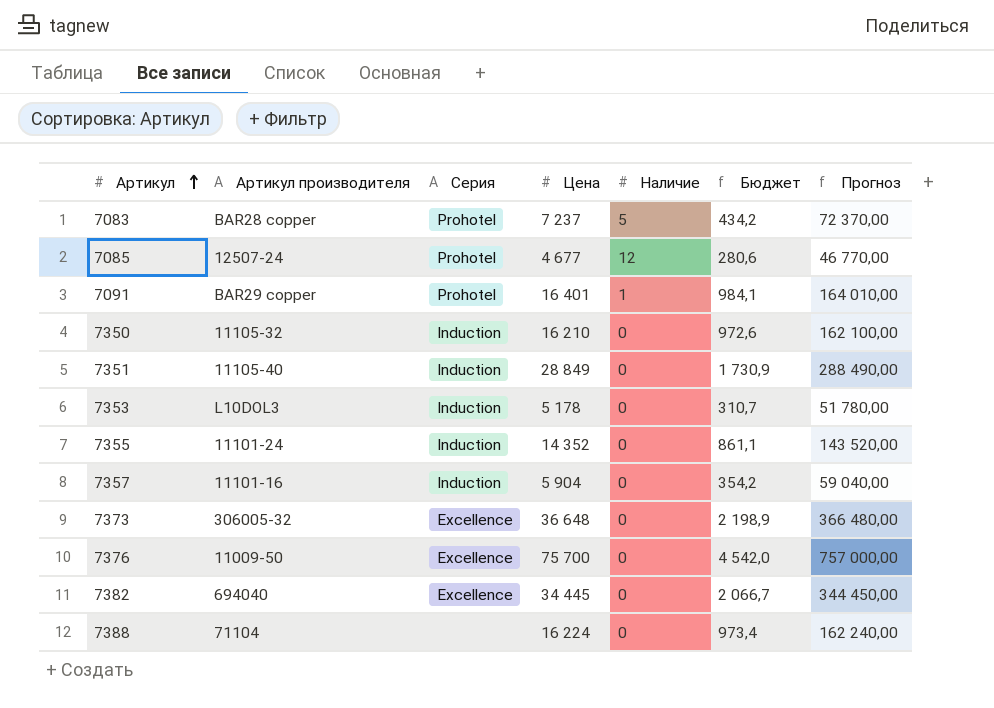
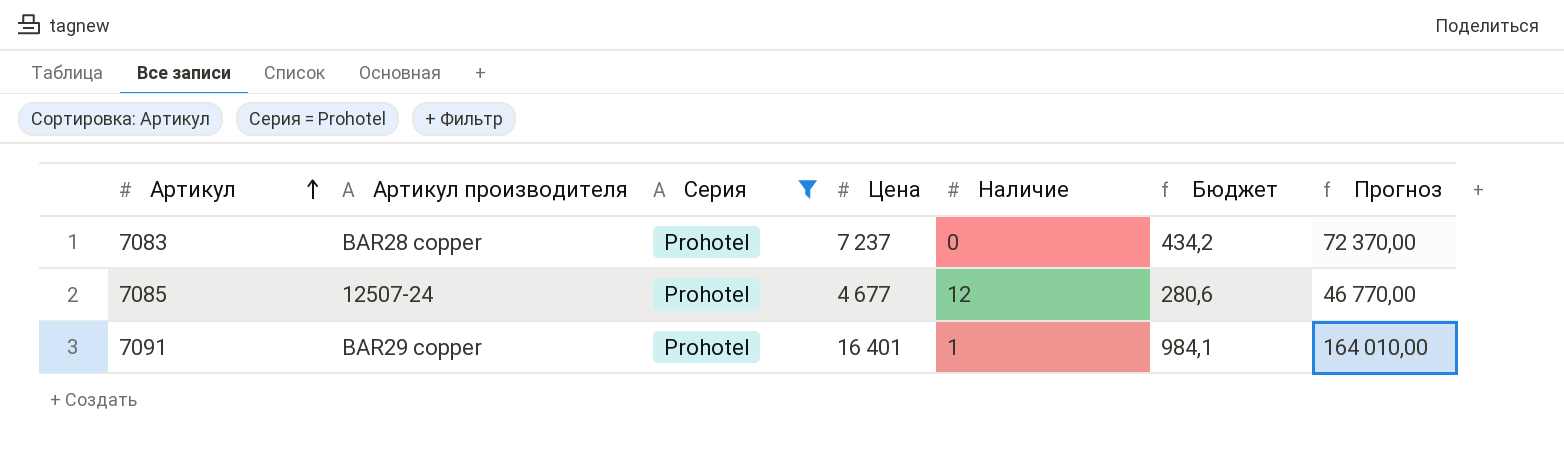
filter: none -> Серия = Prohotel
7083 | Наличие: 5 -> 0

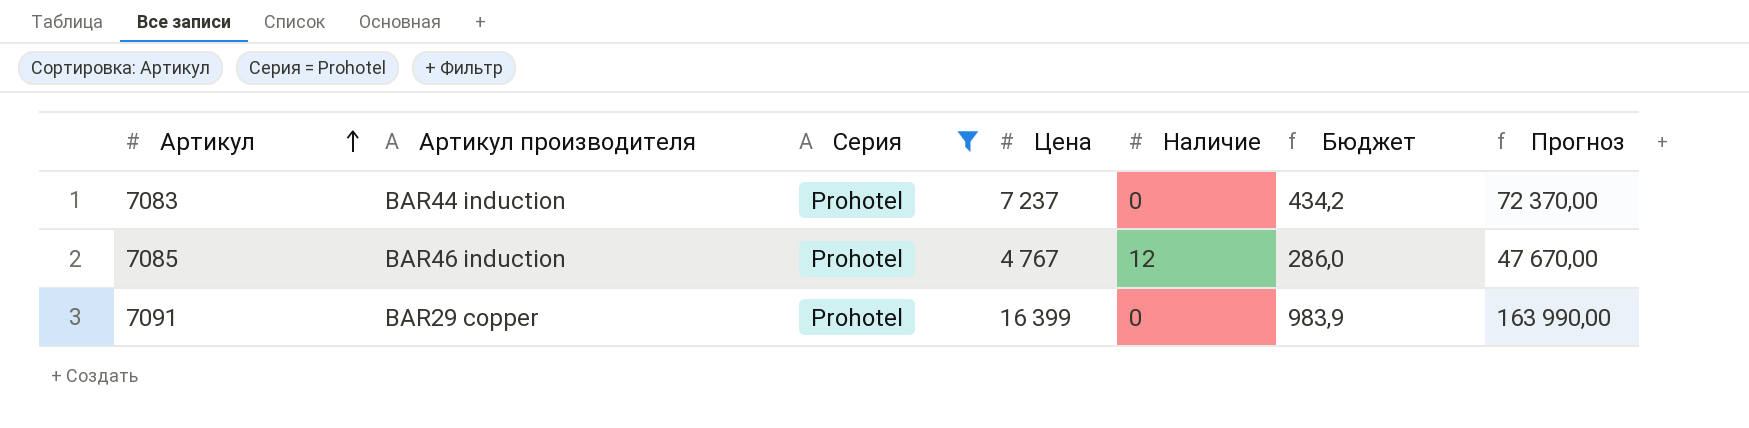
7083 | Артикул производителя: BAR28 copper -> BAR44 induction
7085 | Артикул производителя: 12507-24 -> BAR46 induction
7085 | Цена: 4 677 -> 4 767
7085 | Бюджет: 280,6 -> 286,0
7085 | Прогноз: 46 770,00 -> 47 670,00
7091 | Цена: 16 401 -> 16 399
7091 | Наличие: 1 -> 0
7091 | Бюджет: 984,1 -> 983,9
7091 | Прогноз: 164 010,00 -> 163 990,00

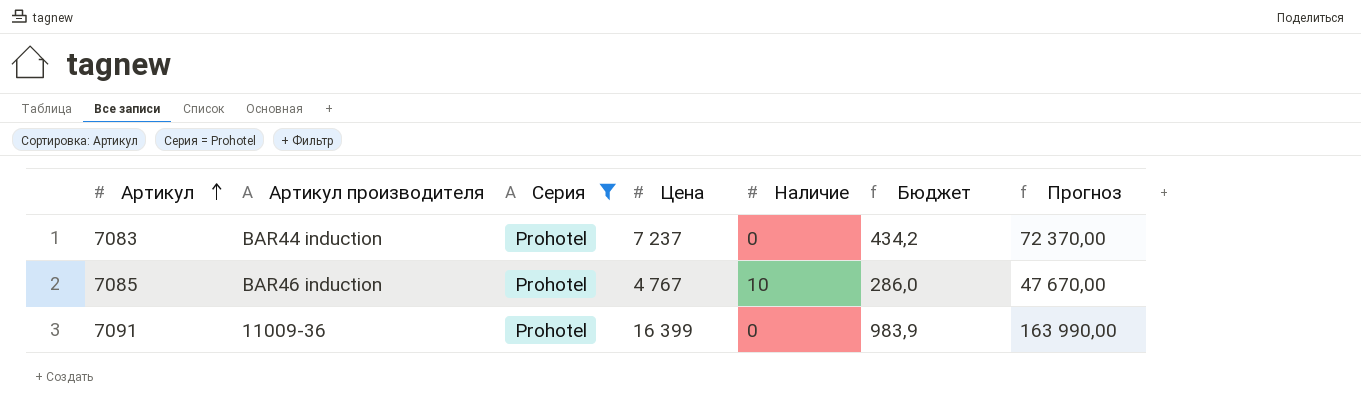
7085 | Наличие: 12 -> 10
7091 | Артикул производителя: BAR29 copper -> 11009-36

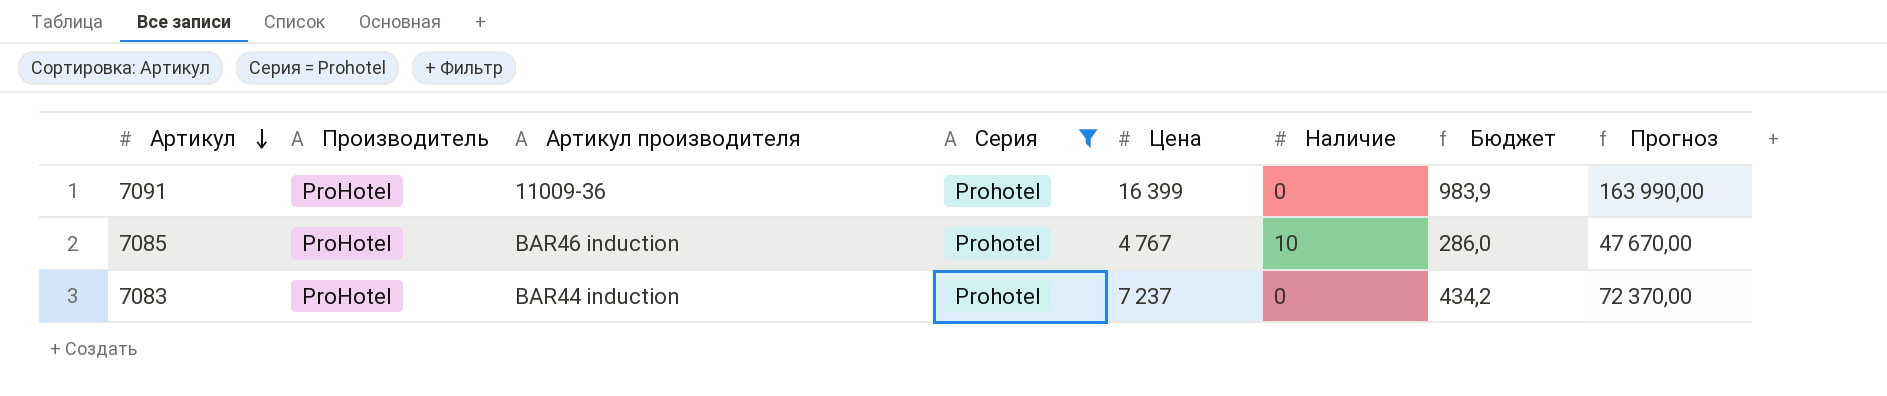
row order: Артикул ascending -> Артикул descending
column Производитель | position: none -> 2

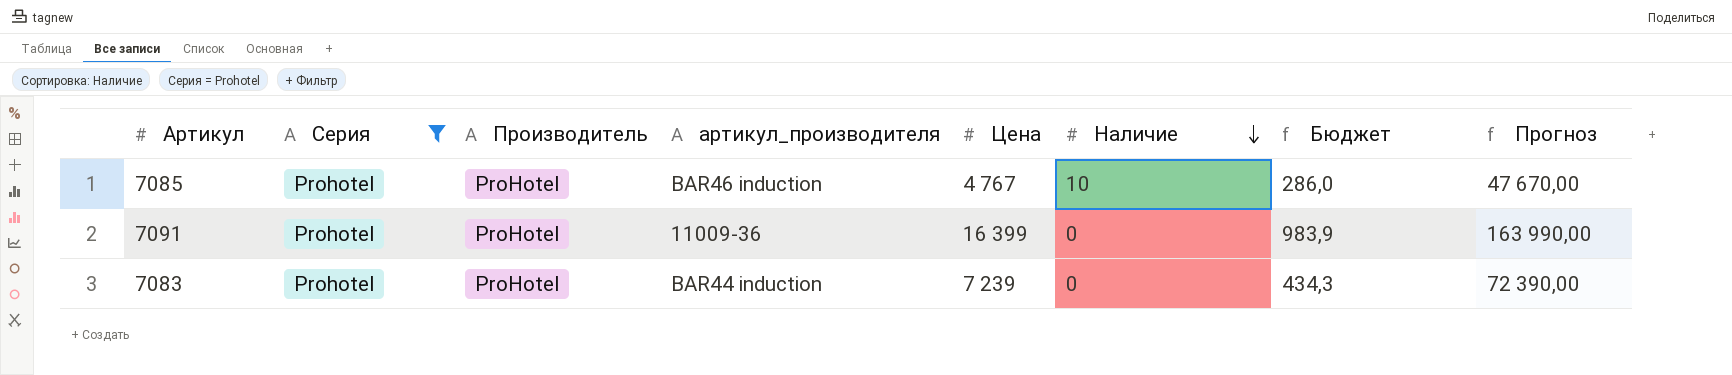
row order: Артикул descending -> Наличие descending
column Серия | position: 4 -> 2
column name: Артикул производителя -> артикул_производителя
7083 | Цена: 7 237 -> 7 239
7083 | Бюджет: 434,2 -> 434,3
7083 | Прогноз: 72 370,00 -> 72 390,00

